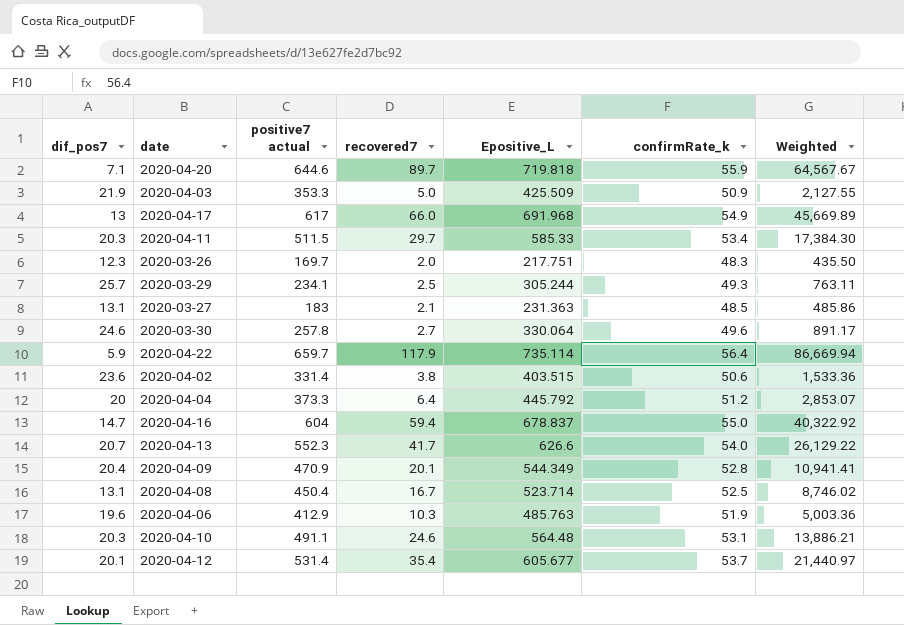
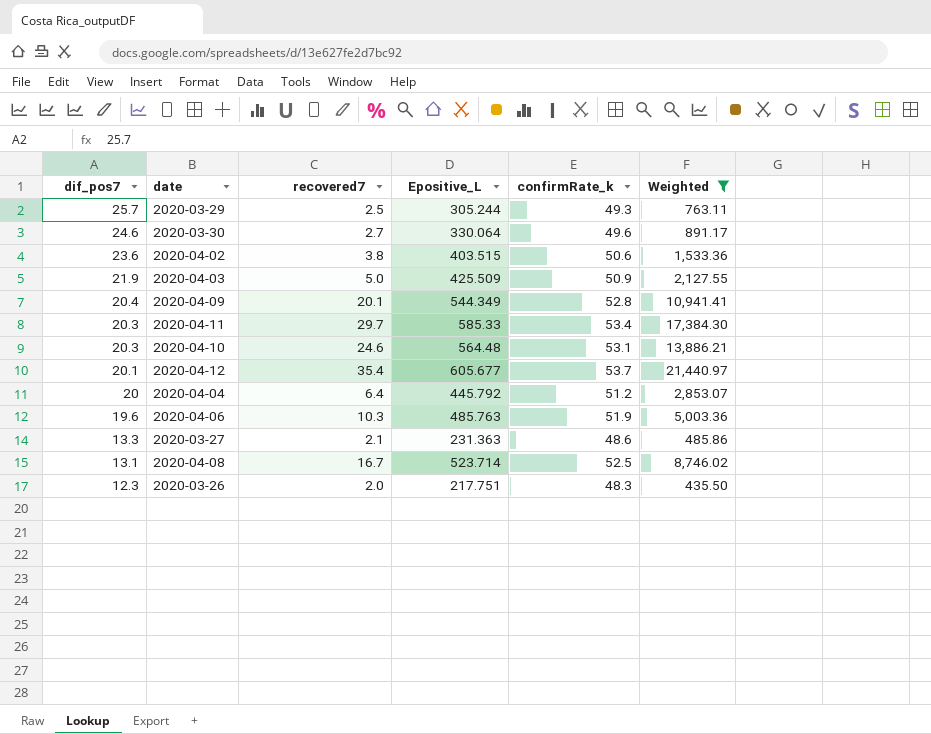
filter: none -> Weighted <= 21,440.97
row order: none -> dif_pos7 descending
column positive7 actual | position: 3 -> none
2020-03-27 | dif_pos7: 13.1 -> 13.3
2020-03-27 | confirmRate_k: 48.5 -> 48.6

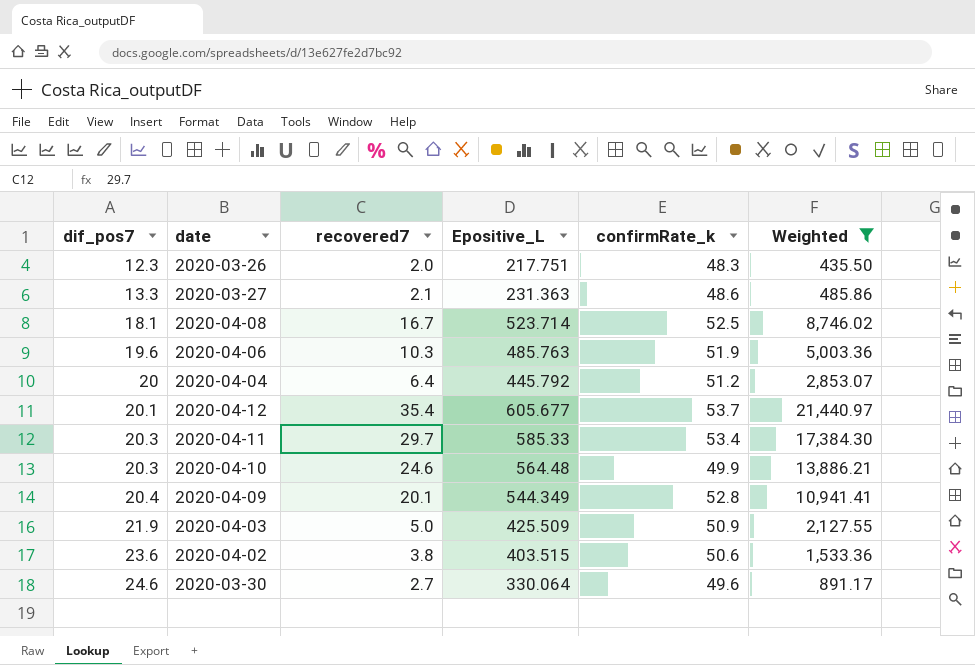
row order: dif_pos7 descending -> dif_pos7 ascending
row 2020-03-29: 25.7 | 2.5 | 305.244 | 49.3 | 763.11 -> none
2020-04-08 | dif_pos7: 13.1 -> 18.1
2020-04-10 | confirmRate_k: 53.1 -> 49.9

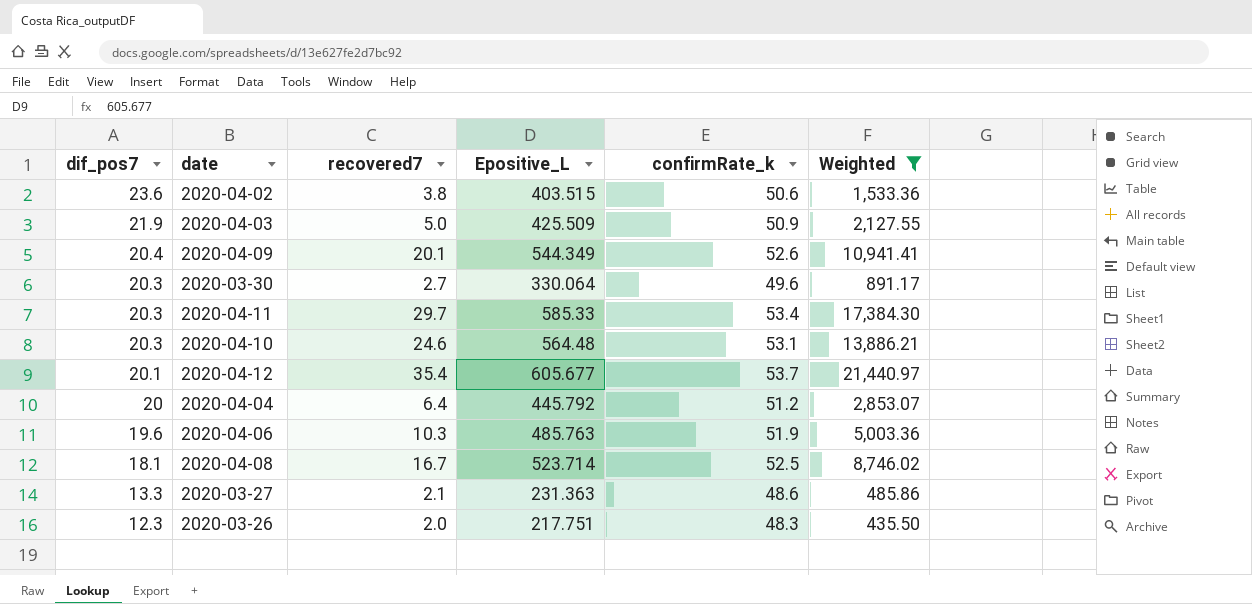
row order: dif_pos7 ascending -> dif_pos7 descending
2020-04-09 | confirmRate_k: 52.8 -> 52.6
2020-03-30 | dif_pos7: 24.6 -> 20.3
2020-04-10 | confirmRate_k: 49.9 -> 53.1

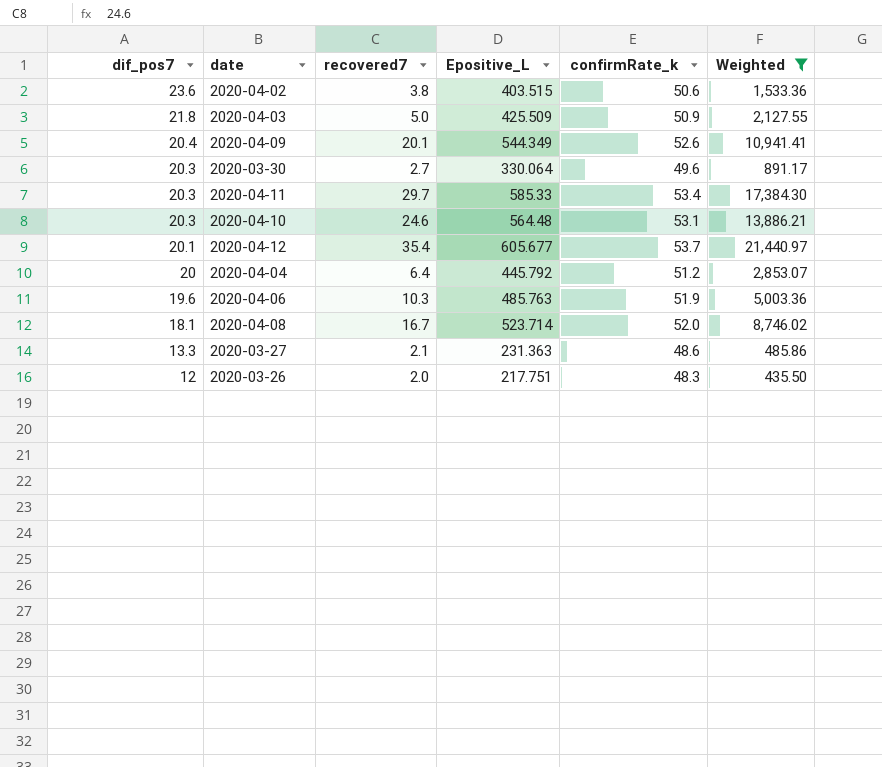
2020-04-03 | dif_pos7: 21.9 -> 21.8
2020-04-08 | confirmRate_k: 52.5 -> 52.0
2020-03-26 | dif_pos7: 12.3 -> 12

